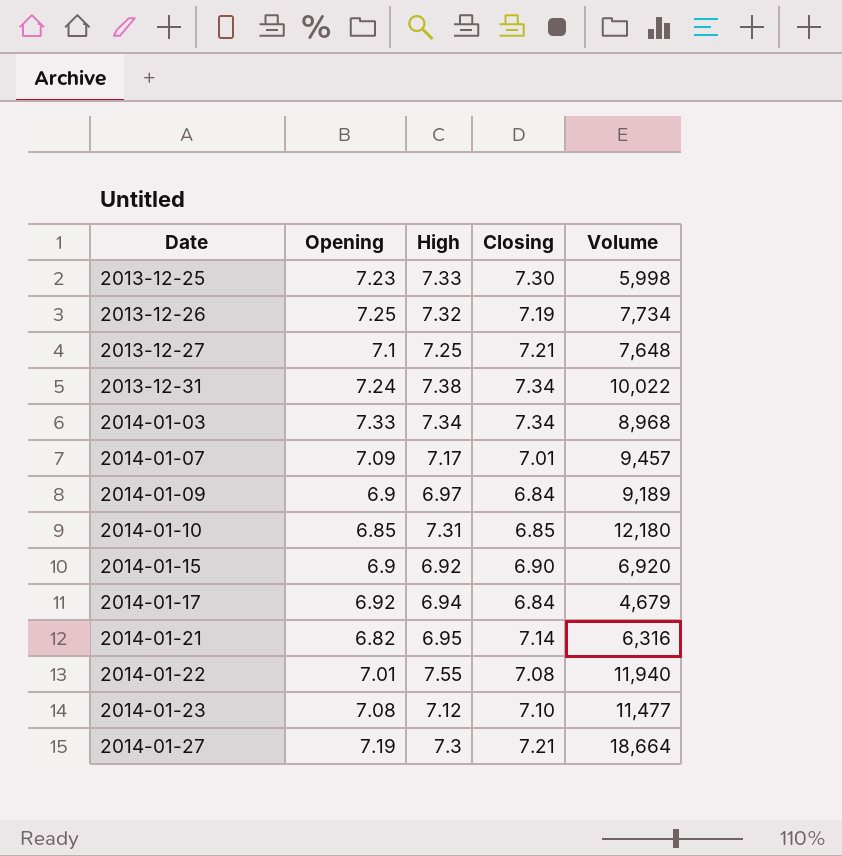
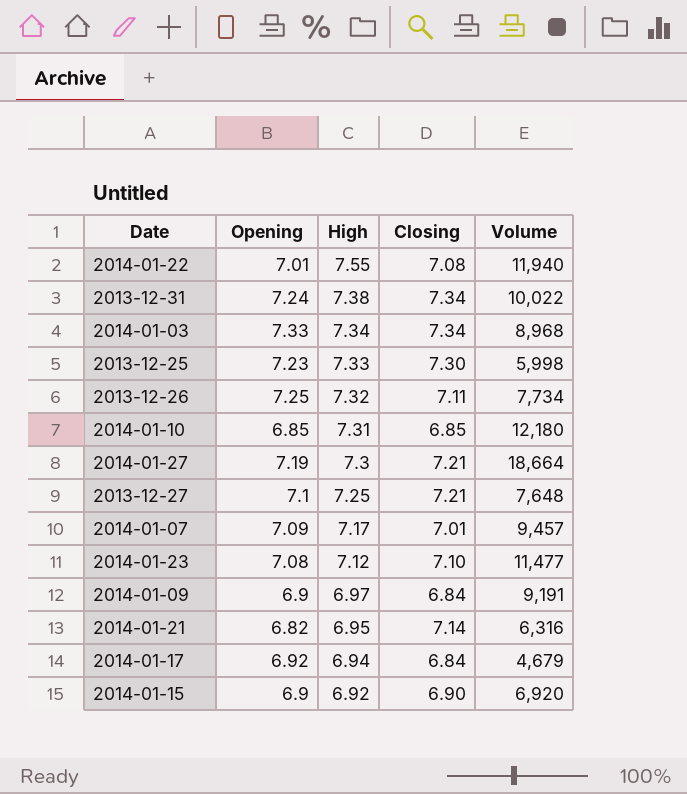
row order: Date ascending -> High descending
2013-12-26 | Closing: 7.19 -> 7.11
2014-01-09 | Volume: 9,189 -> 9,191

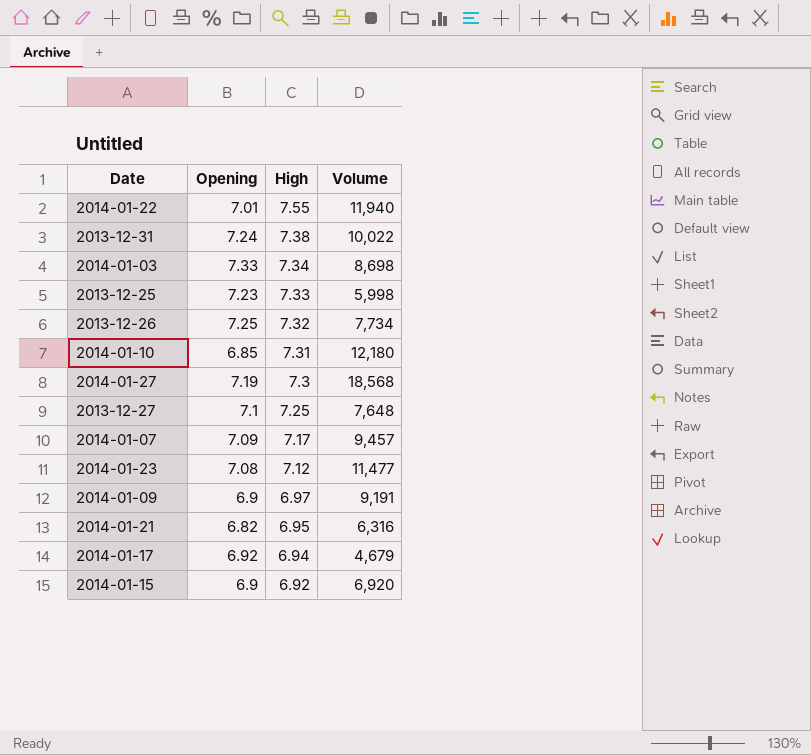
column Closing | position: 4 -> none
2014-01-03 | Volume: 8,968 -> 8,698
2014-01-27 | Volume: 18,664 -> 18,568

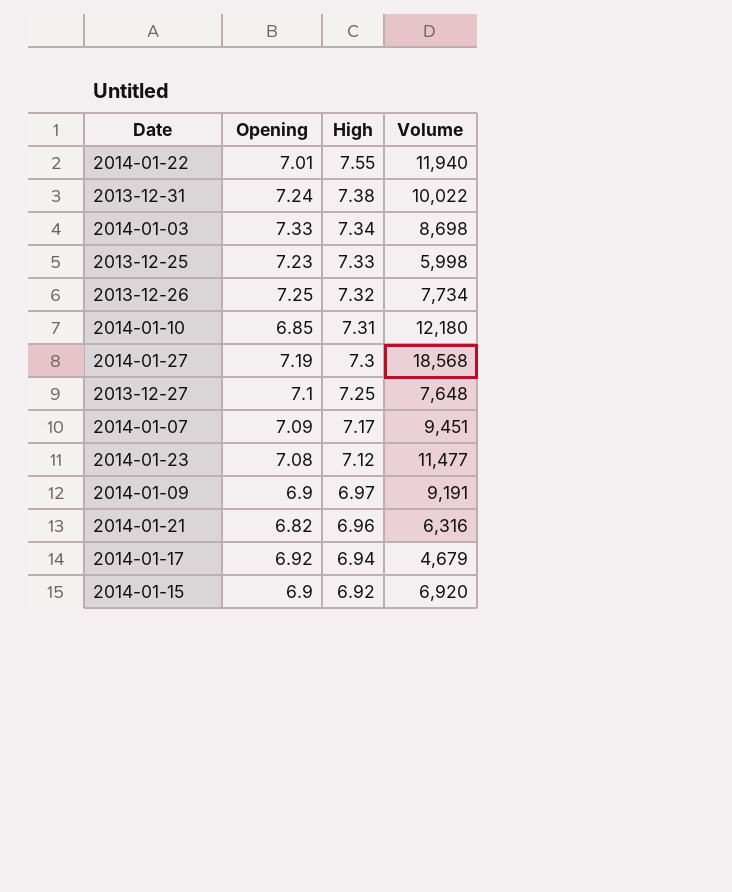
2014-01-07 | Volume: 9,457 -> 9,451
2014-01-21 | High: 6.95 -> 6.96

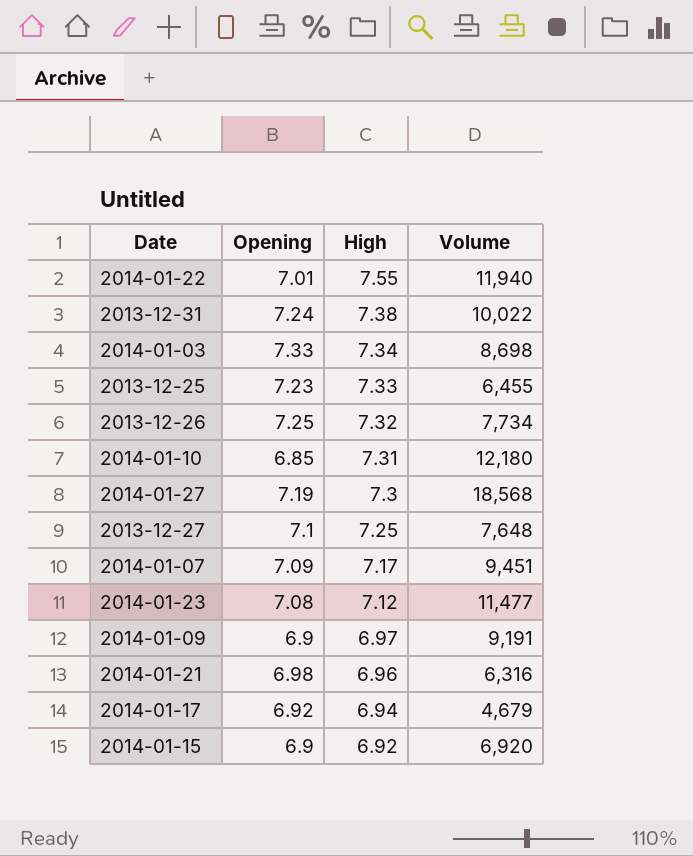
2013-12-25 | Volume: 5,998 -> 6,455
2014-01-21 | Opening: 6.82 -> 6.98

